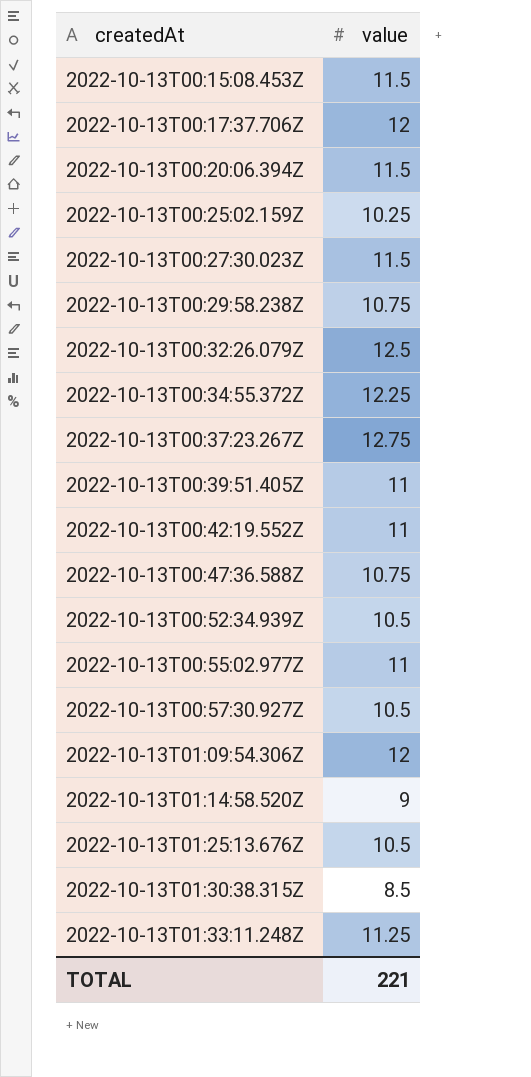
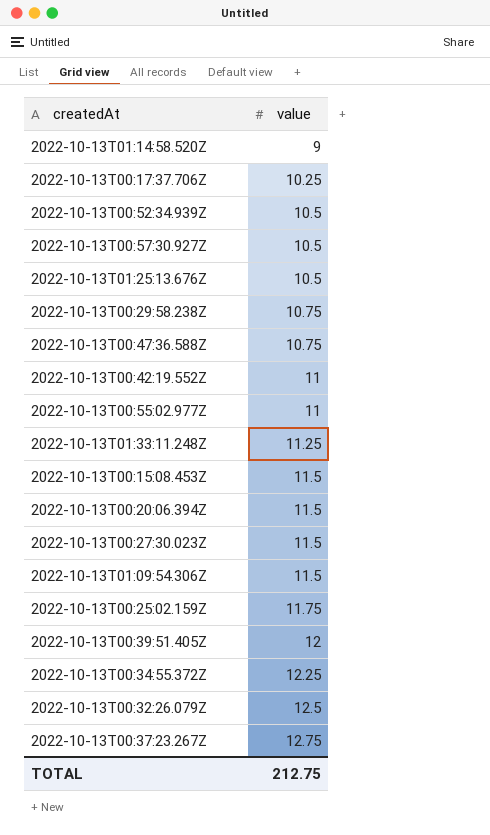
row order: createdAt ascending -> value ascending
row 2022-10-13T01:30:38.315Z: 8.5 -> none
2022-10-13T00:17:37.706Z | value: 12 -> 10.25
2022-10-13T01:09:54.306Z | value: 12 -> 11.5
2022-10-13T00:25:02.159Z | value: 10.25 -> 11.75
2022-10-13T00:39:51.405Z | value: 11 -> 12
TOTAL | value: 221 -> 212.75

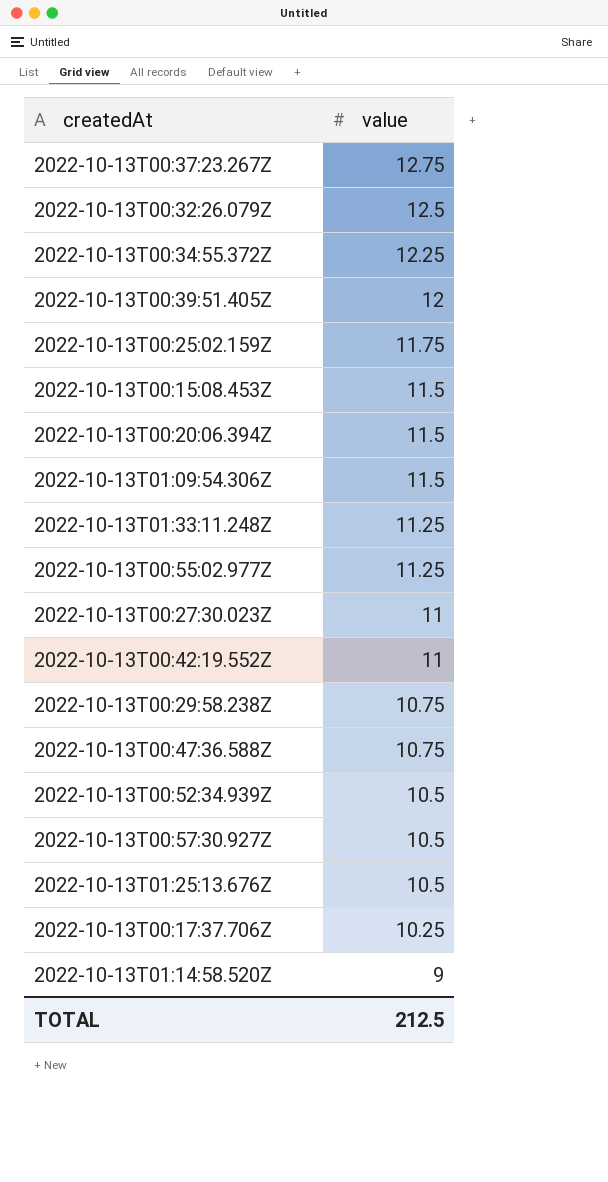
row order: value ascending -> value descending
2022-10-13T00:55:02.977Z | value: 11 -> 11.25
2022-10-13T00:27:30.023Z | value: 11.5 -> 11
TOTAL | value: 212.75 -> 212.5

